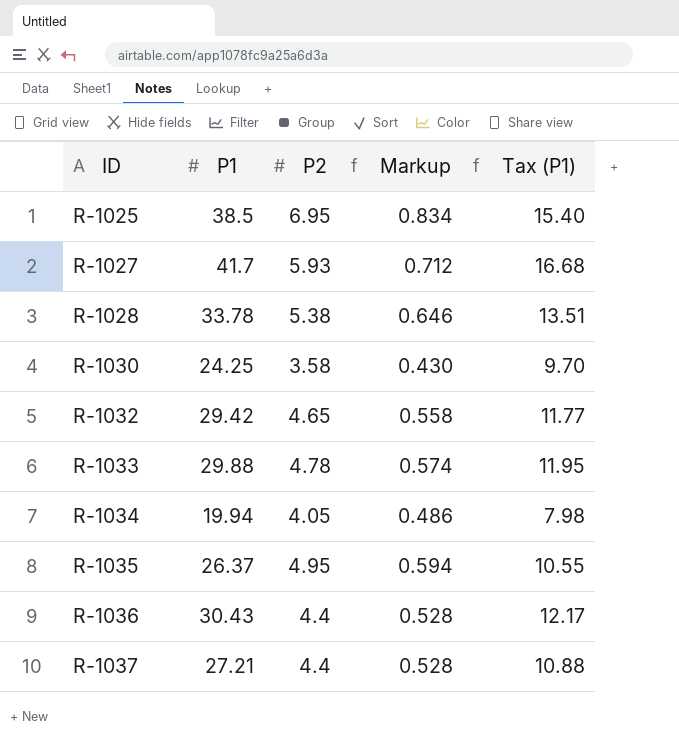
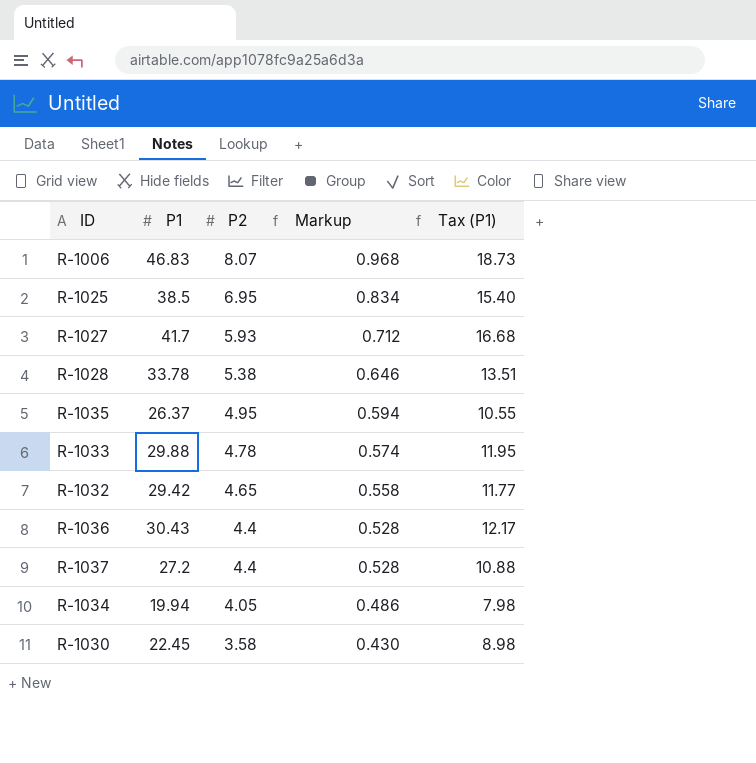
row order: ID ascending -> P2 descending
row R-1006: none -> 46.83 | 8.07 | 0.968 | 18.73
R-1037 | P1: 27.21 -> 27.2
R-1030 | P1: 24.25 -> 22.45
R-1030 | Tax (P1): 9.70 -> 8.98

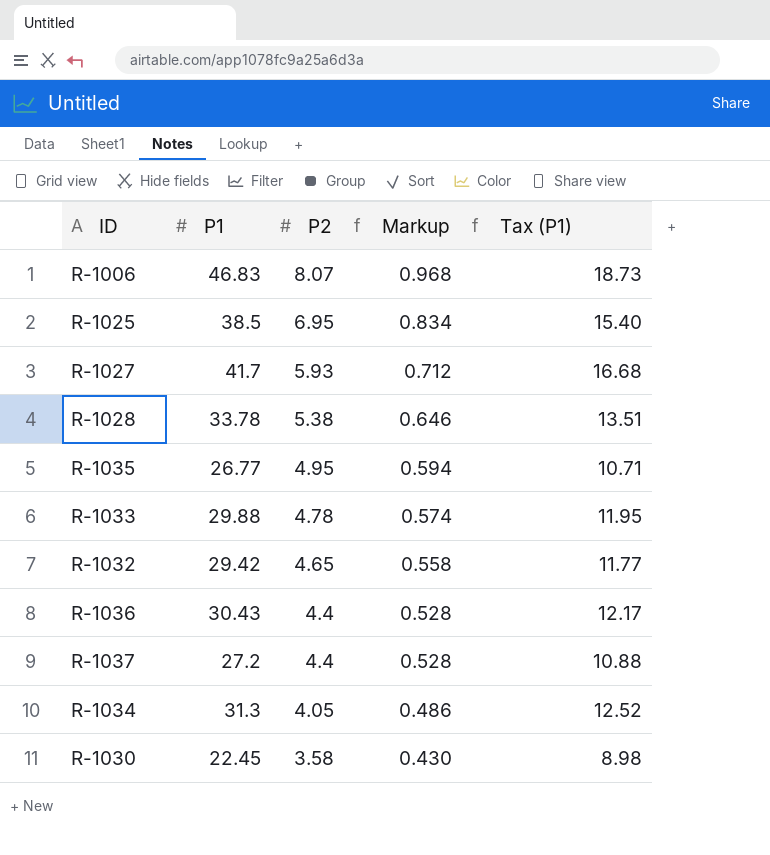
R-1035 | P1: 26.37 -> 26.77
R-1035 | Tax (P1): 10.55 -> 10.71
R-1034 | P1: 19.94 -> 31.3
R-1034 | Tax (P1): 7.98 -> 12.52

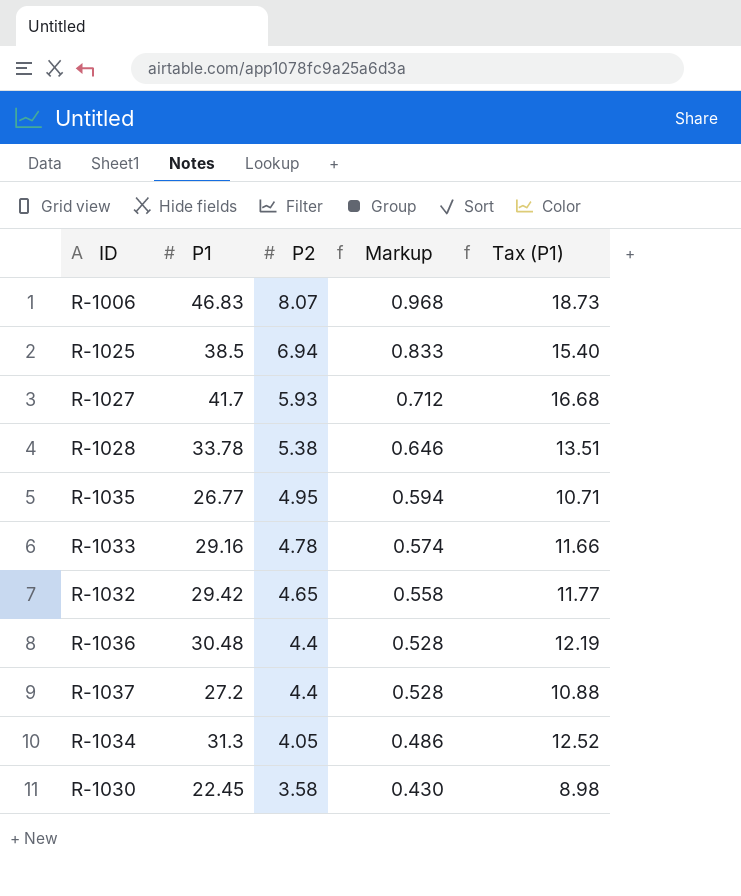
R-1025 | P2: 6.95 -> 6.94
R-1025 | Markup: 0.834 -> 0.833
R-1033 | P1: 29.88 -> 29.16
R-1033 | Tax (P1): 11.95 -> 11.66
R-1036 | P1: 30.43 -> 30.48
R-1036 | Tax (P1): 12.17 -> 12.19

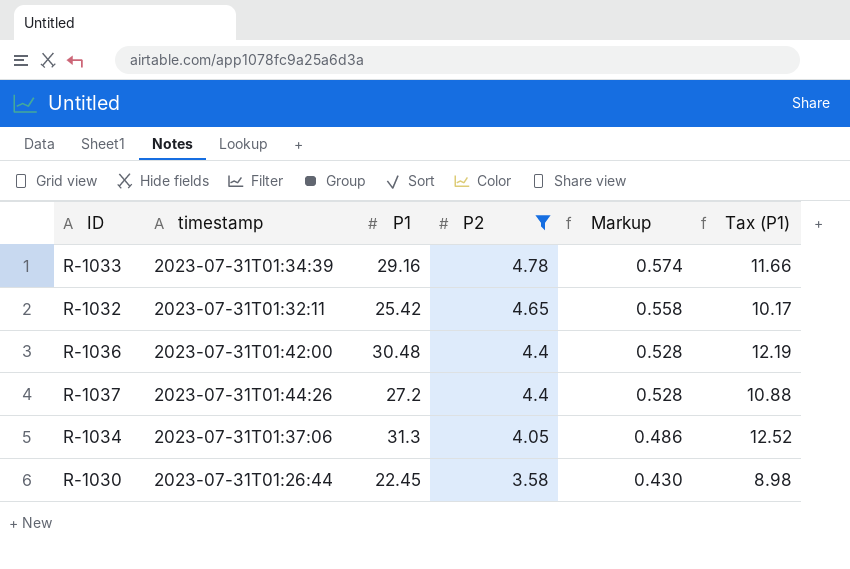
filter: none -> P2 <= 4.78
column timestamp | position: none -> 2
R-1032 | P1: 29.42 -> 25.42
R-1032 | Tax (P1): 11.77 -> 10.17

